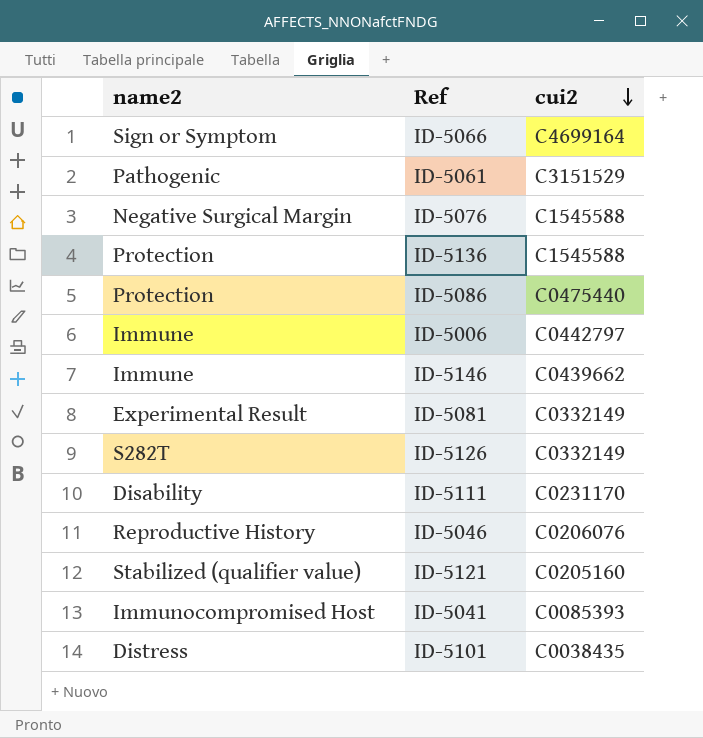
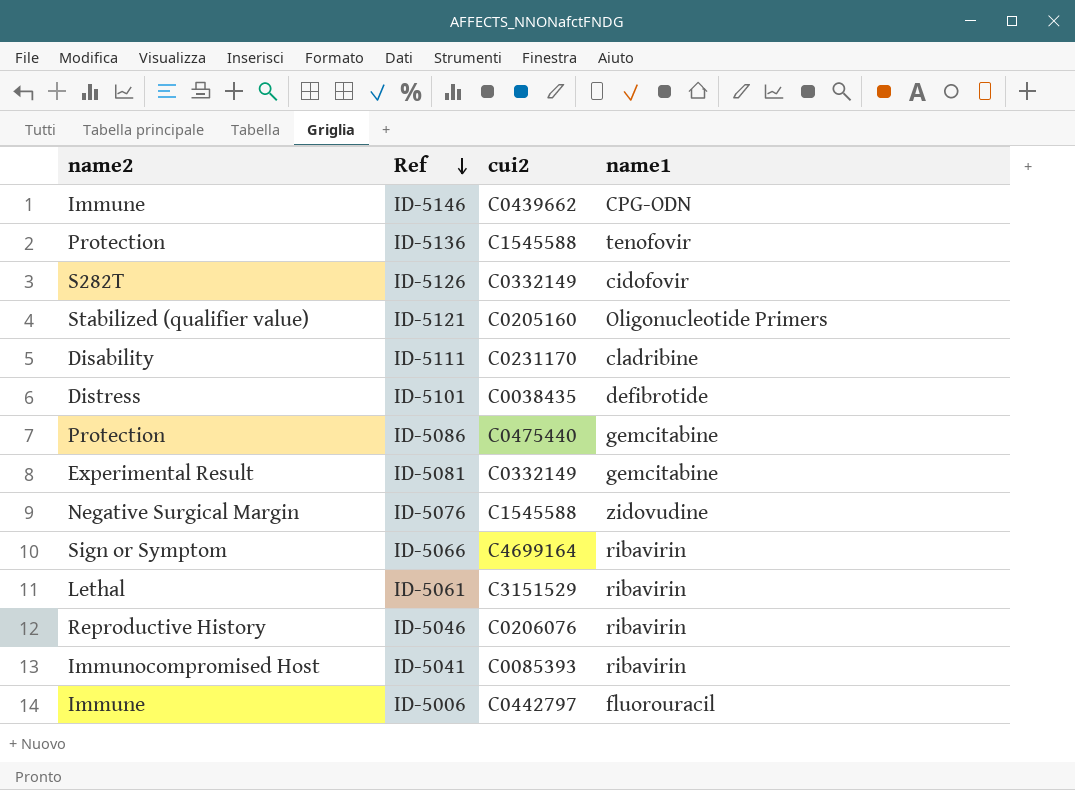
row order: cui2 descending -> Ref descending
column name1 | position: none -> 4
ID-5061 | name2: Pathogenic -> Lethal

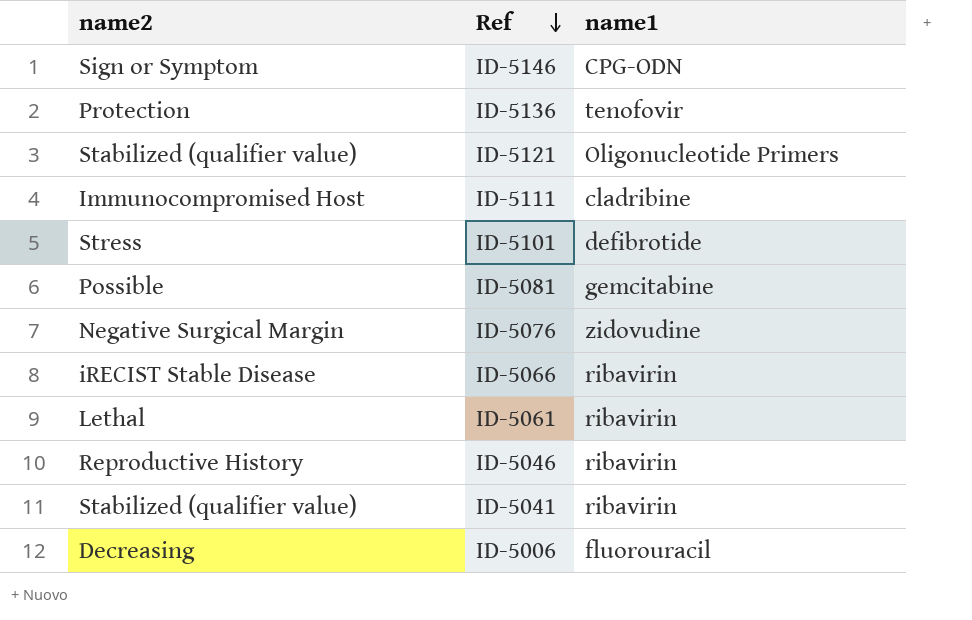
column cui2 | position: 3 -> none
row ID-5126: S282T | C0332149 | cidofovir -> none
row ID-5086: Protection | C0475440 | gemcitabine -> none
ID-5146 | name2: Immune -> Sign or Symptom
ID-5111 | name2: Disability -> Immunocompromised Host
ID-5101 | name2: Distress -> Stress
ID-5081 | name2: Experimental Result -> Possible
ID-5066 | name2: Sign or Symptom -> iRECIST Stable Disease
ID-5041 | name2: Immunocompromised Host -> Stabilized (qualifier value)
ID-5006 | name2: Immune -> Decreasing

